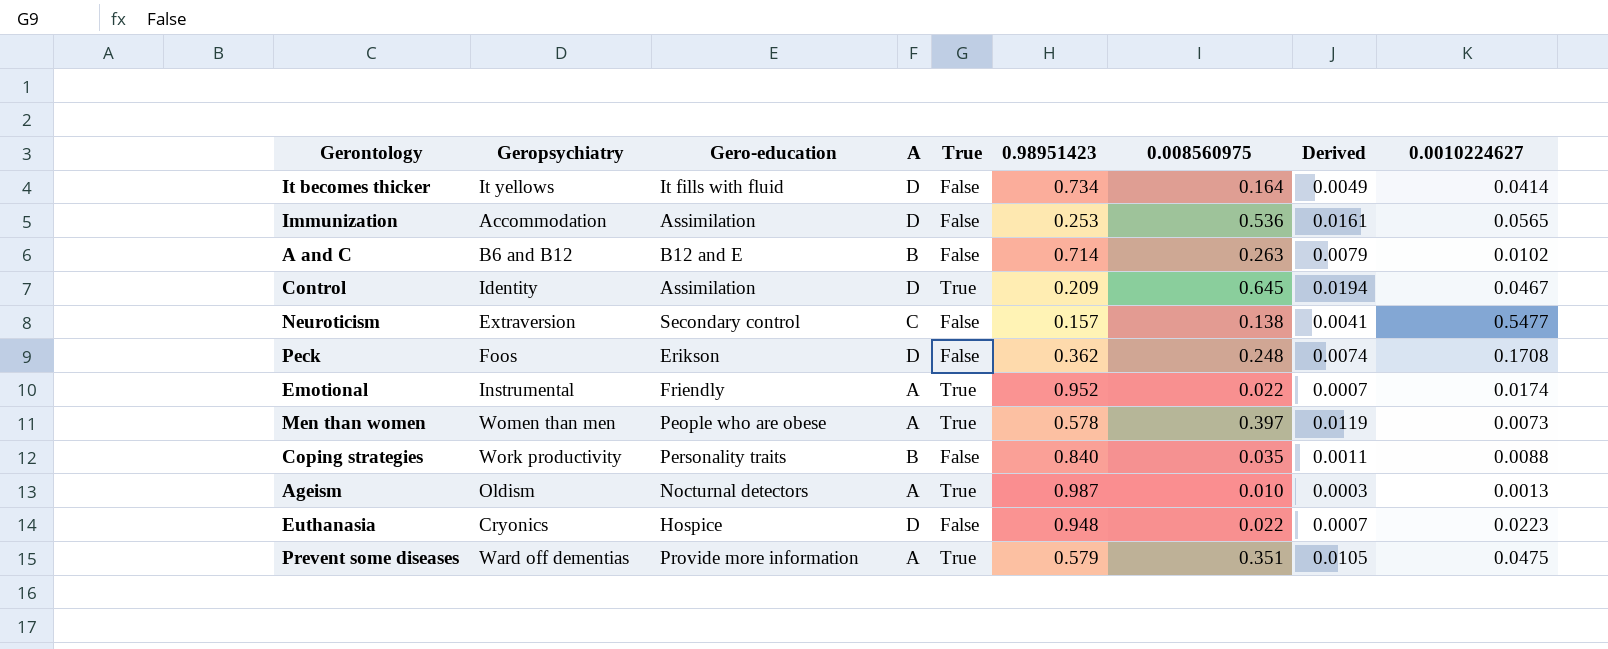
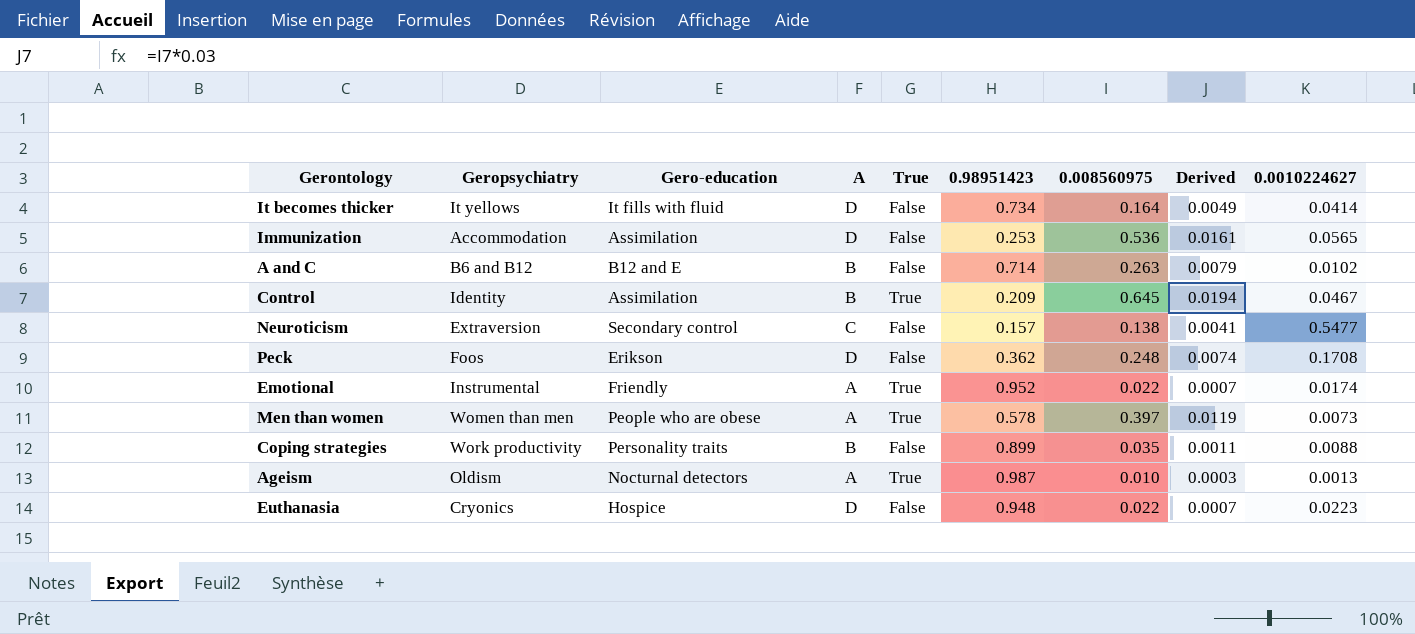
row Prevent some diseases: Ward off dementias | Provide more information | A | True | 0.579 | 0.351 | 0.0105 | 0.0475 -> none
Control | A: D -> B
Coping strategies | 0.98951423: 0.840 -> 0.899

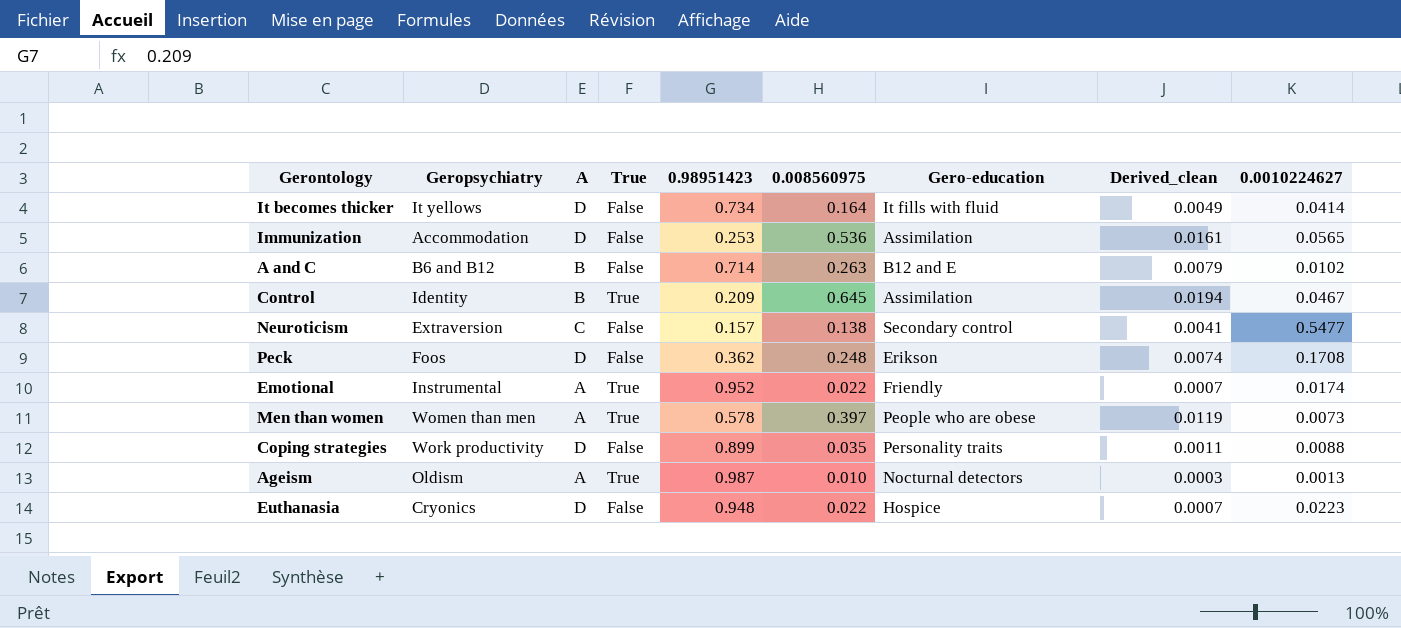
column Gero-education | position: 3 -> 7
column name: Derived -> Derived_clean
Coping strategies | A: B -> D

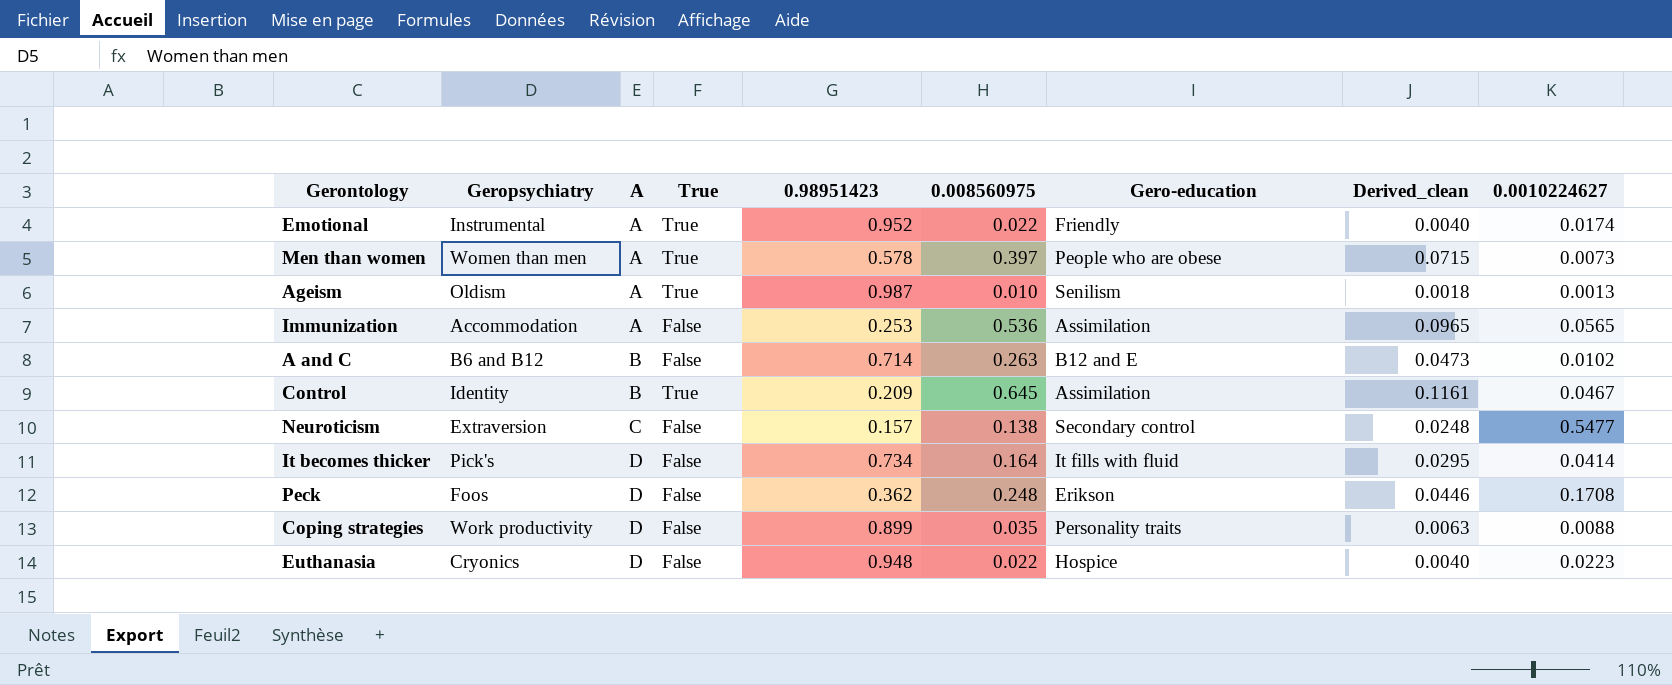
row order: none -> A ascending
column Derived_clean | formula: [0.008560975] * 0.03 -> [0.008560975] * 0.18
Ageism | Gero-education: Nocturnal detectors -> Senilism
Immunization | A: D -> A
It becomes thicker | Geropsychiatry: It yellows -> Pick's

